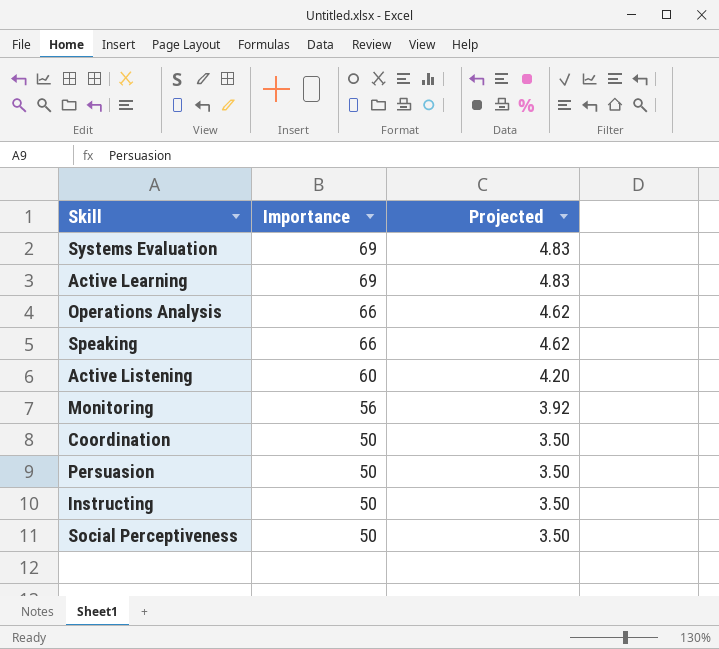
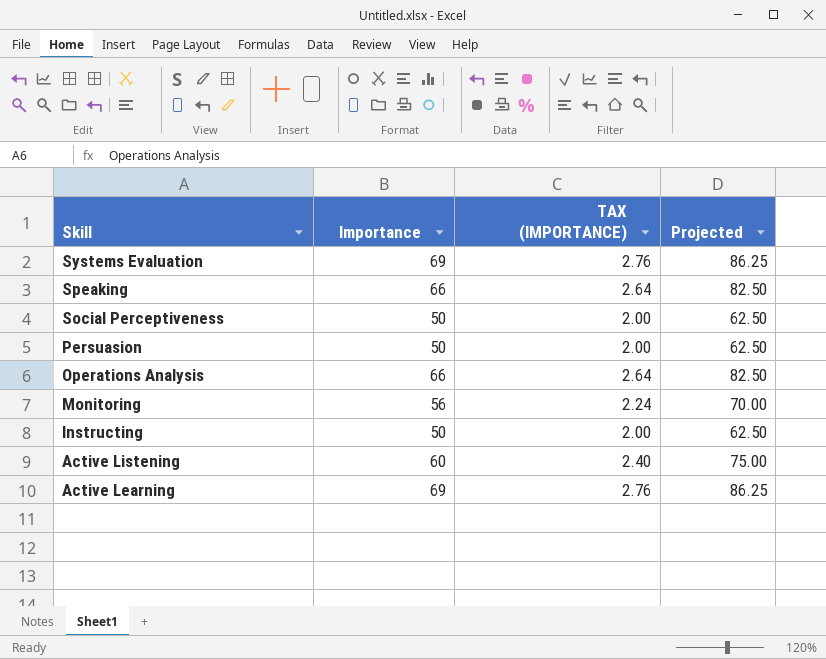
row order: Importance descending -> Skill descending
column TAX (IMPORTANCE) | formula: none -> [Importance] * 0.04
column Projected | formula: [Importance] * 0.07 -> [Importance] * 1.25
row Coordination: 50 | 3.50 -> none

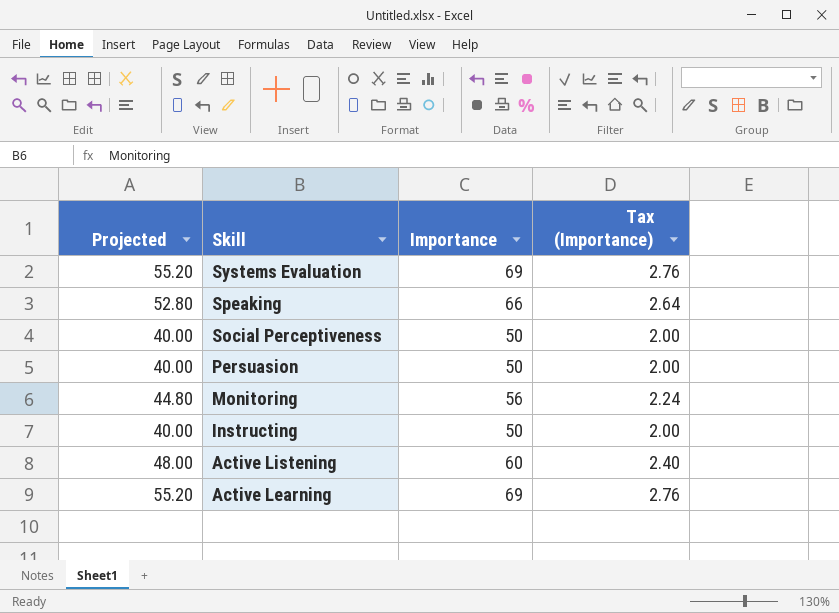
column Projected | formula: [Importance] * 1.25 -> [Importance] * 0.8
column Projected | position: 4 -> 1
column name: TAX (IMPORTANCE) -> Tax (Importance)
row Operations Analysis: 66 | 2.64 | 82.50 -> none

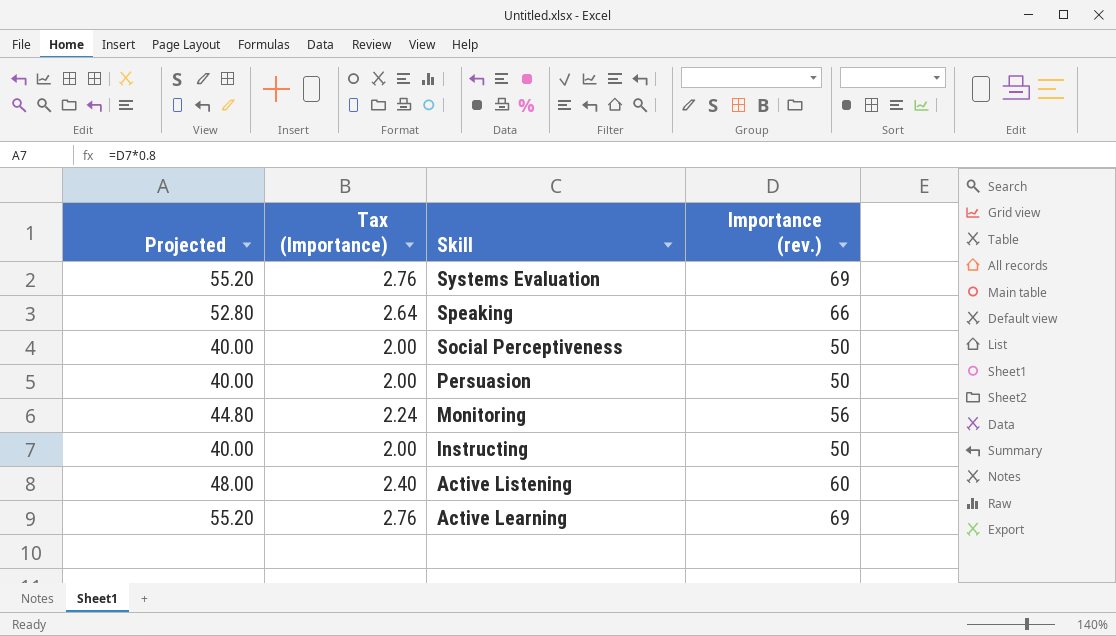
column Tax (Importance) | position: 4 -> 2
column name: Importance -> Importance (rev.)

